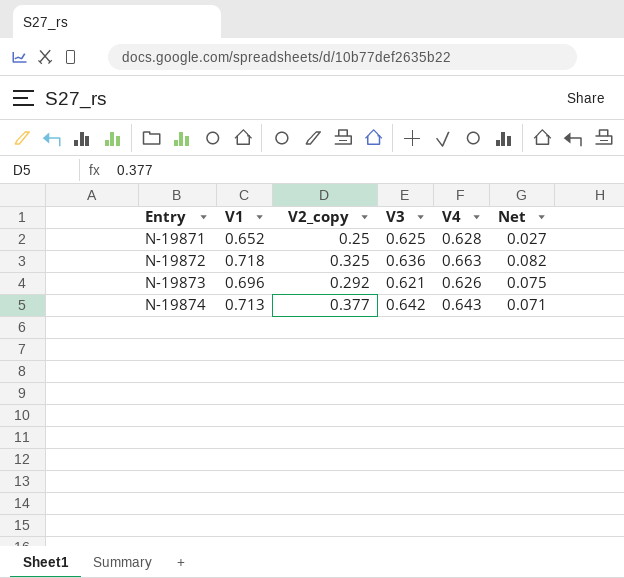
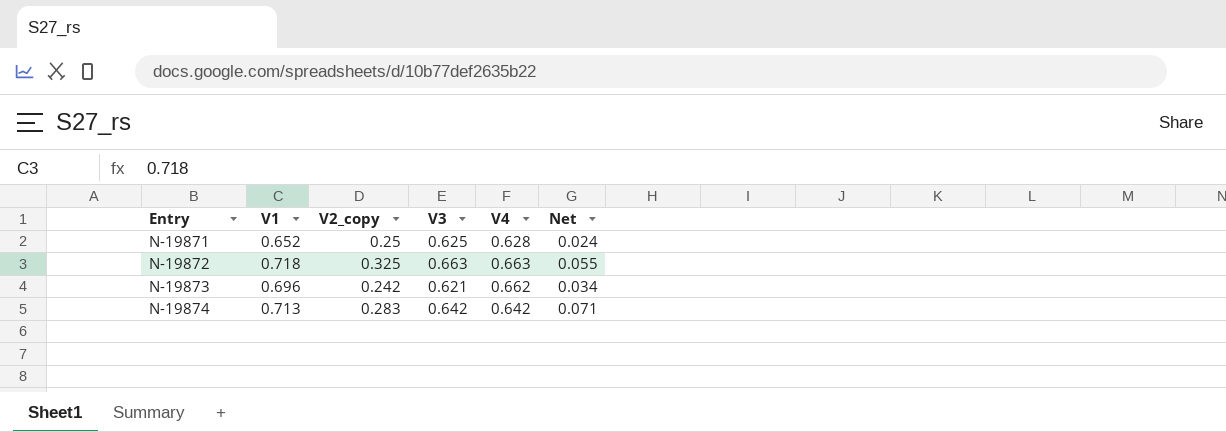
column Net | formula: [V1] - [V3] -> [V1] - [V4]
N-19872 | V3: 0.636 -> 0.663
N-19873 | V2_copy: 0.292 -> 0.242
N-19873 | V4: 0.626 -> 0.662
N-19874 | V2_copy: 0.377 -> 0.283
N-19874 | V4: 0.643 -> 0.642

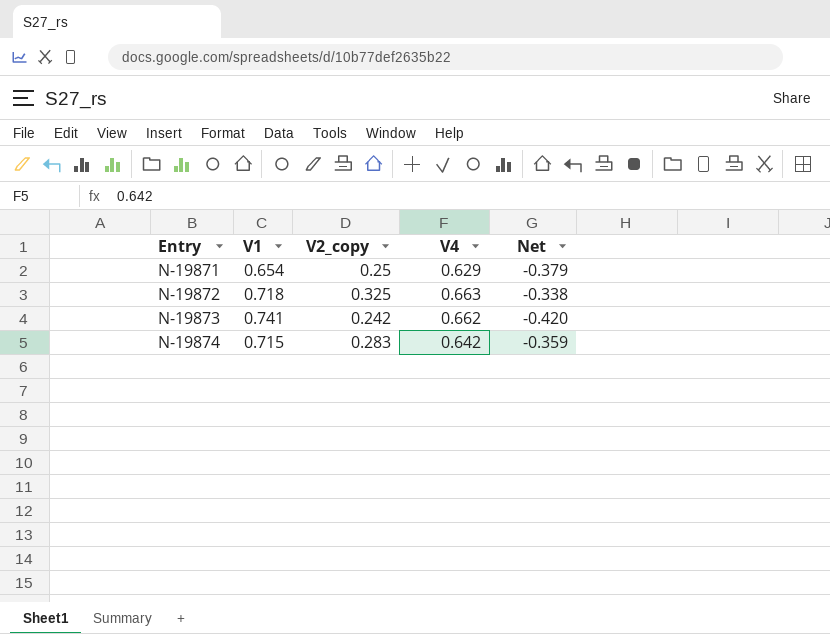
column V3 | position: 4 -> none
column Net | formula: [V1] - [V4] -> [V2_copy] - [V4]
N-19871 | V1: 0.652 -> 0.654
N-19871 | V4: 0.628 -> 0.629
N-19873 | V1: 0.696 -> 0.741
N-19874 | V1: 0.713 -> 0.715

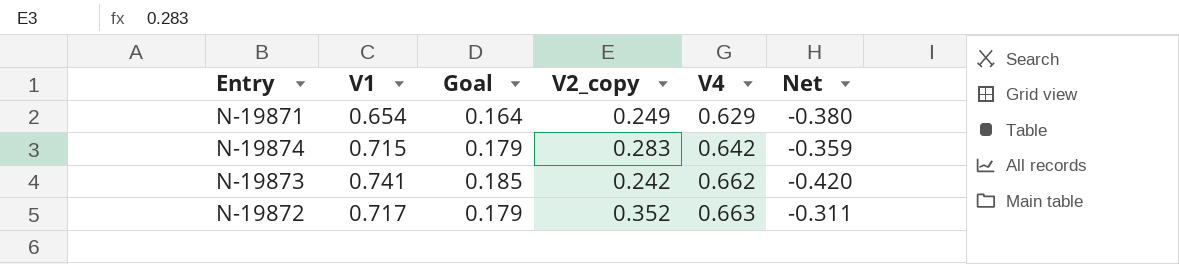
row order: Entry ascending -> V4 ascending
column Goal | formula: none -> [V1] * 0.25
N-19871 | V2_copy: 0.25 -> 0.249
N-19871 | Net: -0.379 -> -0.380
N-19872 | V1: 0.718 -> 0.717
N-19872 | V2_copy: 0.325 -> 0.352
N-19872 | Net: -0.338 -> -0.311

